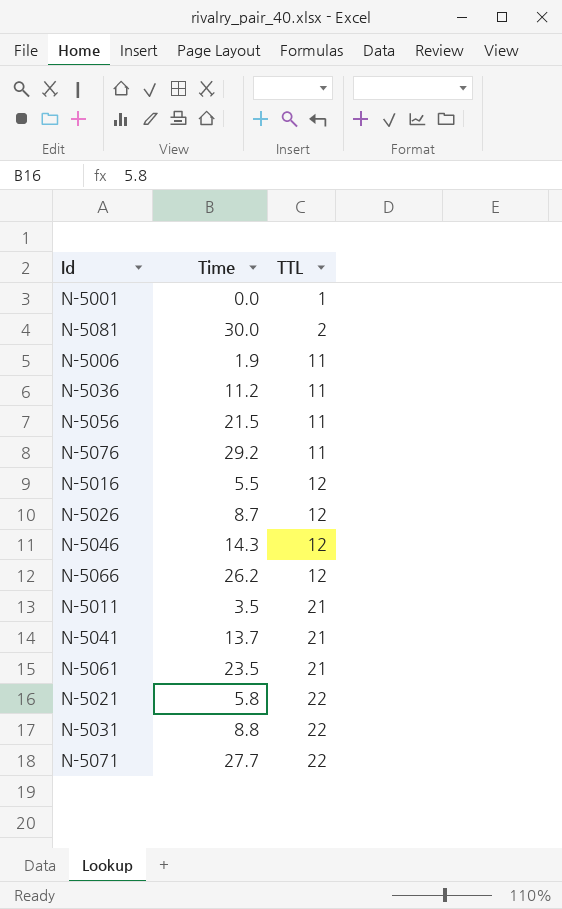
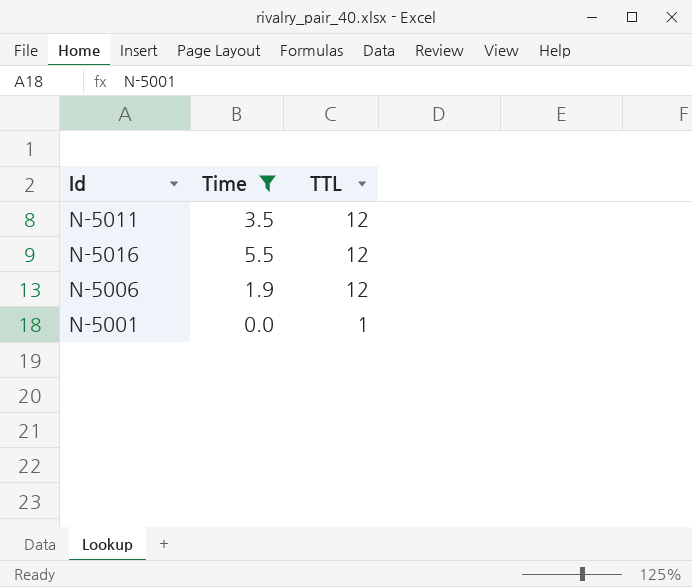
filter: none -> Time <= 5.5
row order: TTL ascending -> TTL descending
N-5011 | TTL: 21 -> 12
N-5006 | TTL: 11 -> 12

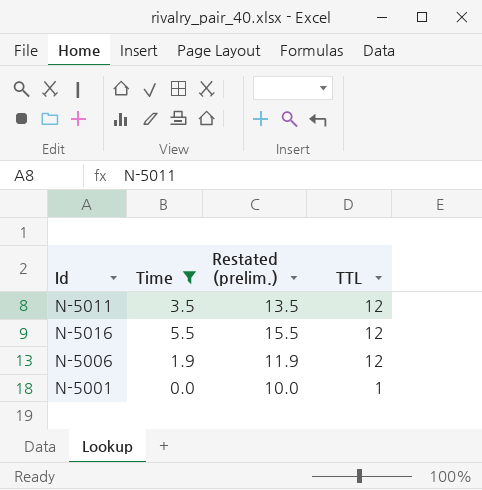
column Restated (prelim.) | formula: none -> [Time] + 10

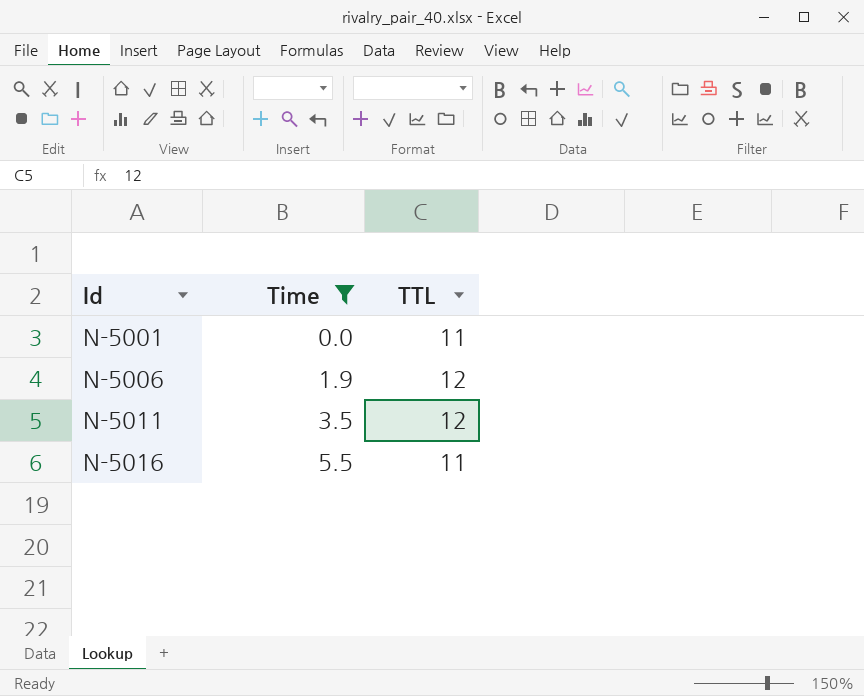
row order: TTL descending -> Id ascending
column Restated (prelim.) | formula: [Time] + 10 -> none
N-5001 | TTL: 1 -> 11
N-5016 | TTL: 12 -> 11

